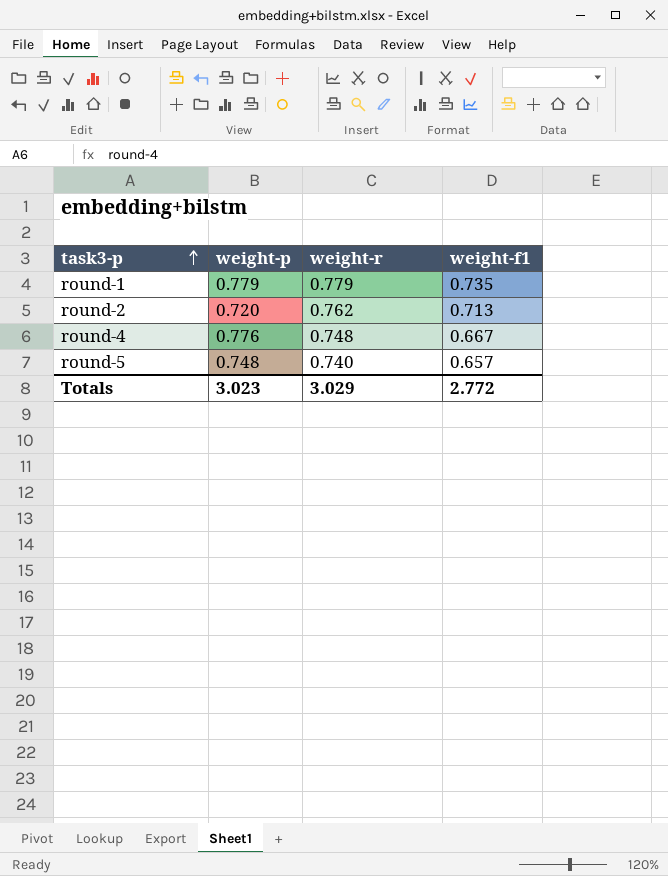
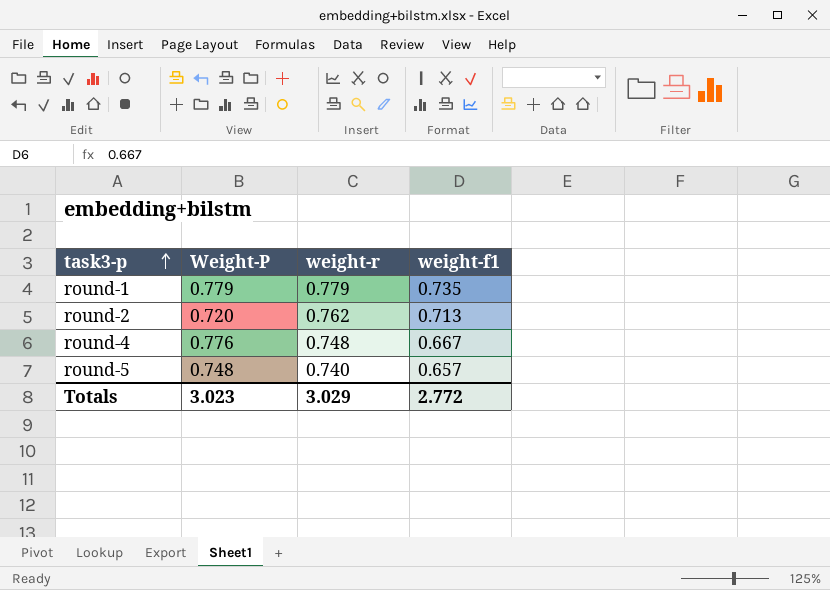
column name: weight-p -> Weight-P

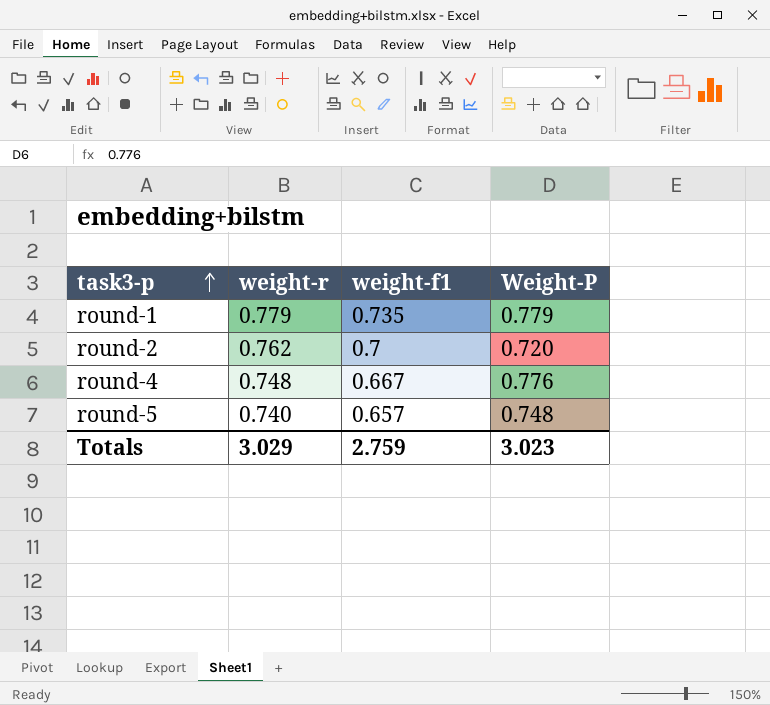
column Weight-P | position: 2 -> 4
round-2 | weight-f1: 0.713 -> 0.7
Totals | weight-f1: 2.772 -> 2.759

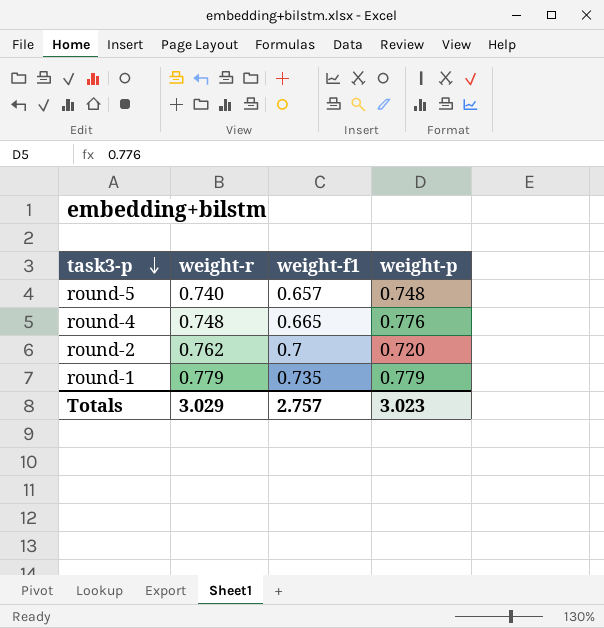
row order: task3-p ascending -> task3-p descending
column name: Weight-P -> weight-p
round-4 | weight-f1: 0.667 -> 0.665
Totals | weight-f1: 2.759 -> 2.757

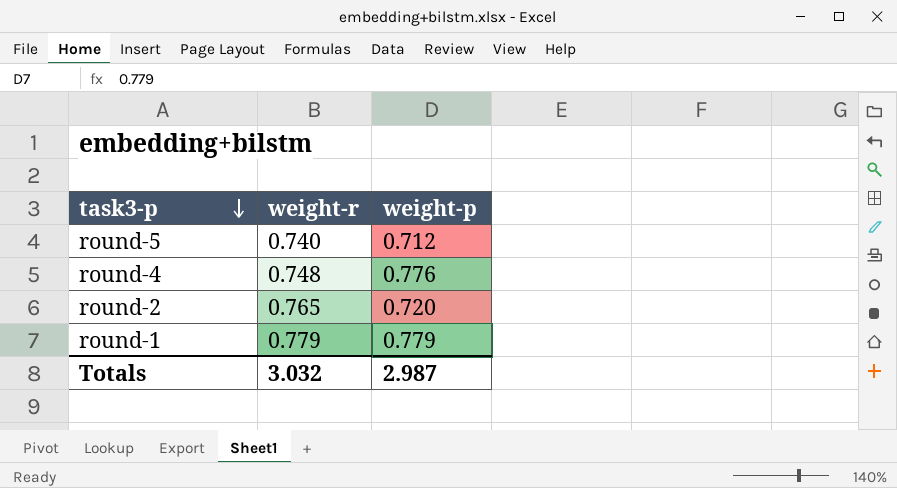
column weight-f1 | position: 3 -> none
round-5 | weight-p: 0.748 -> 0.712
round-2 | weight-r: 0.762 -> 0.765
Totals | weight-r: 3.029 -> 3.032
Totals | weight-p: 3.023 -> 2.987

